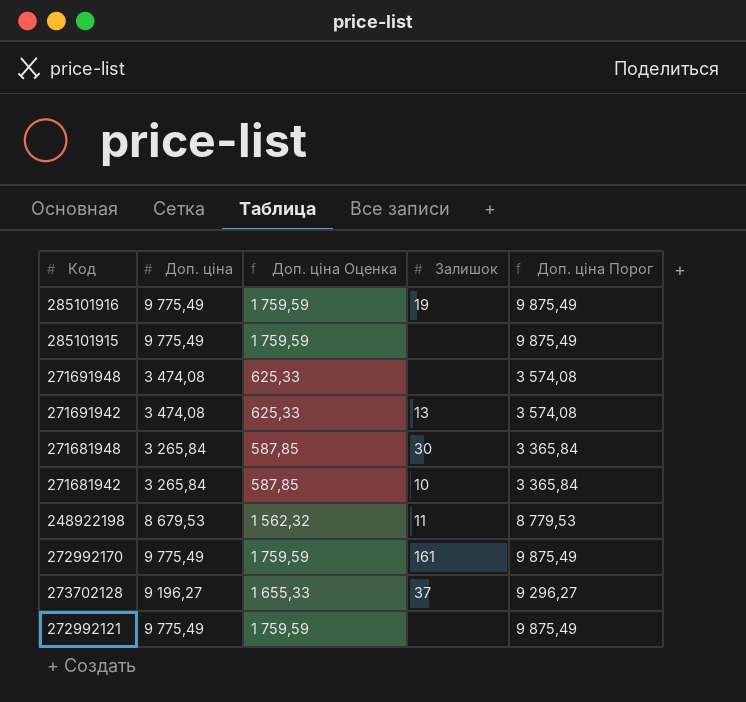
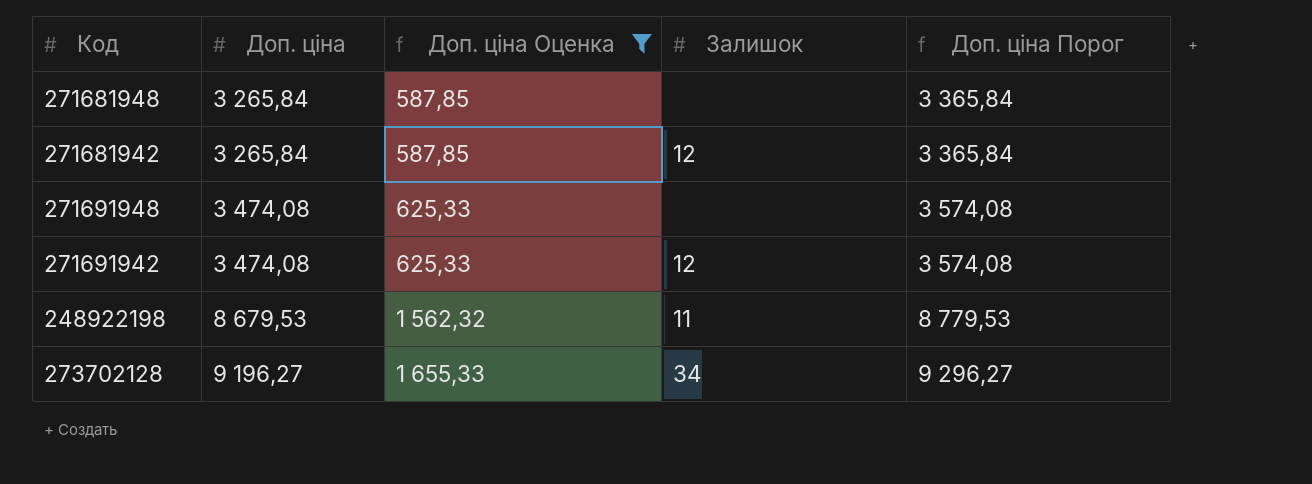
filter: none -> Доп. ціна Оценка != 1 759,59
row order: none -> Доп. ціна ascending
271681948 | Залишок: 30 -> none
271681942 | Залишок: 10 -> 12
271691942 | Залишок: 13 -> 12
273702128 | Залишок: 37 -> 34

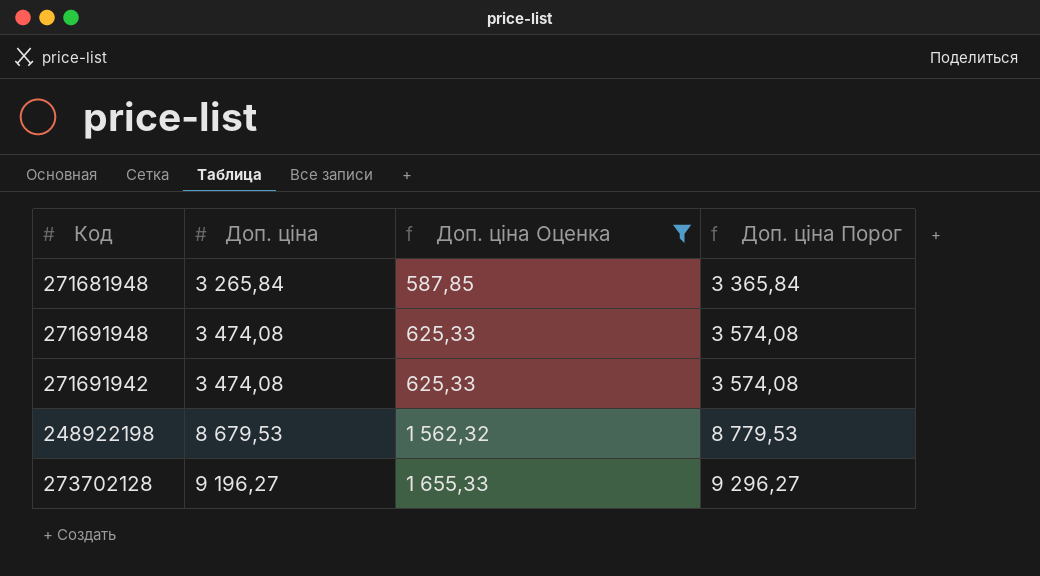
column Залишок | position: 4 -> none
row 271681942: 3 265,84 | 587,85 | 12 | 3 365,84 -> none

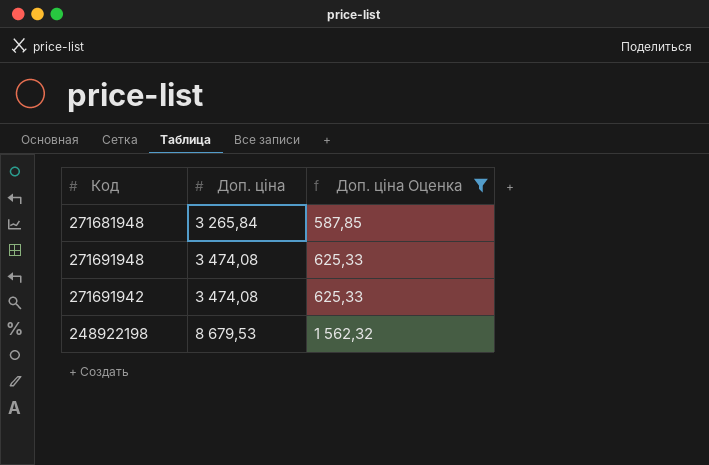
column Доп. ціна Порог | formula: [Доп. ціна] + 100 -> none
row 273702128: 9 196,27 | 1 655,33 | 9 296,27 -> none

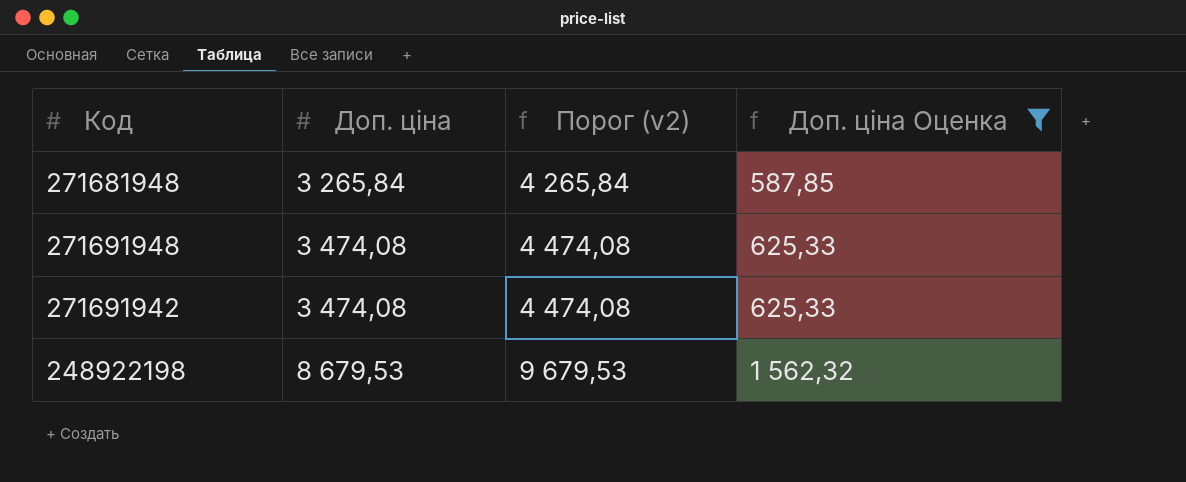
column Порог (v2) | formula: none -> [Доп. ціна] + 1000

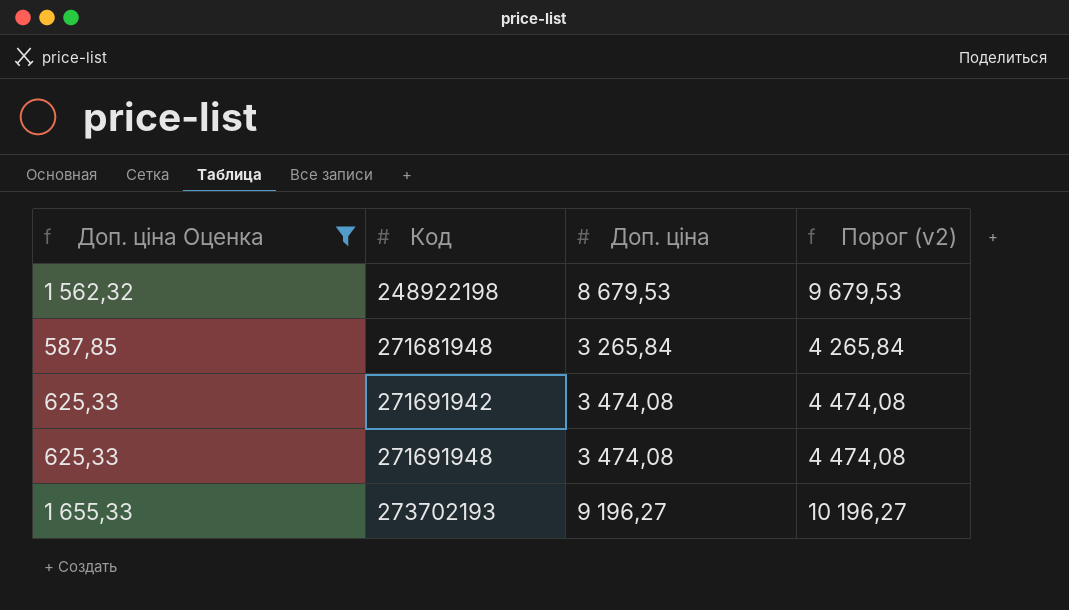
row order: Доп. ціна ascending -> Код ascending
column Доп. ціна Оценка | position: 4 -> 1
row 273702193: none -> 1 655,33 | 9 196,27 | 10 196,27

